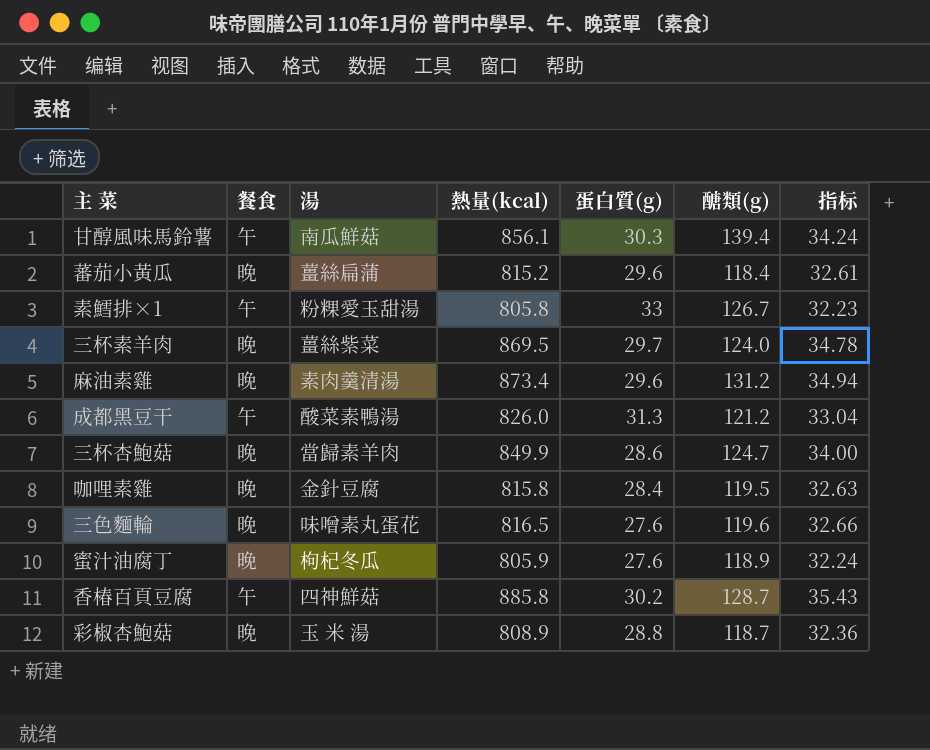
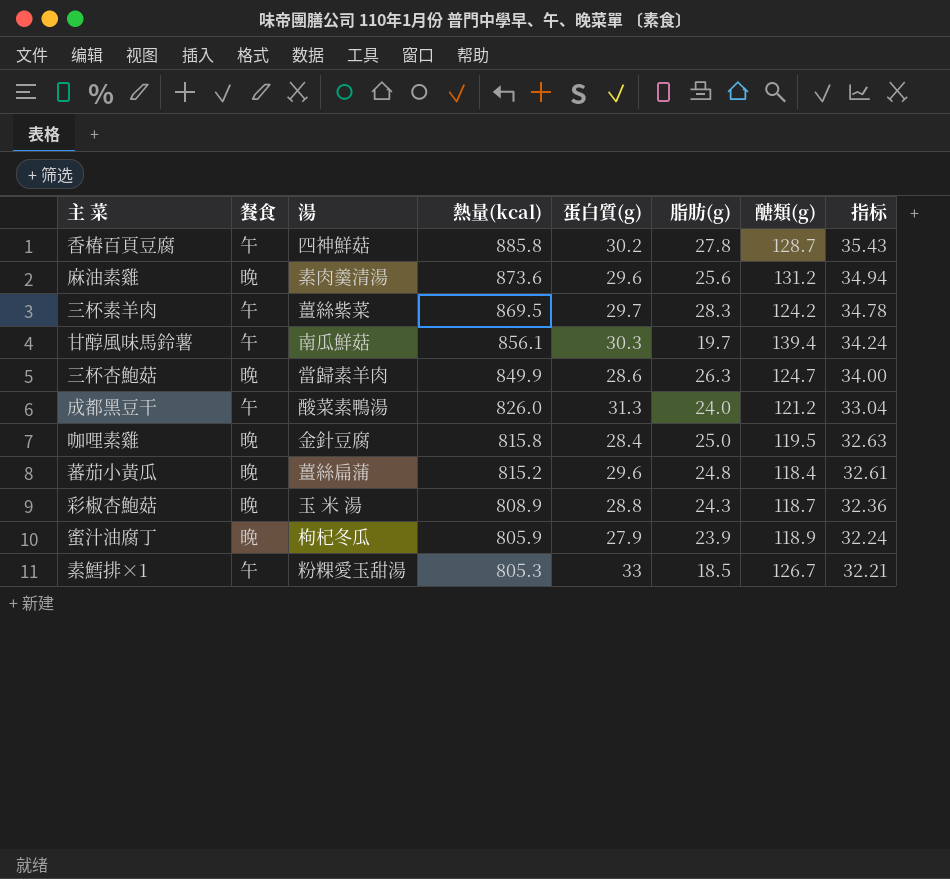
row order: none -> 熱量(kcal) descending
column 脂肪(g) | position: none -> 6
row 三色麵輪: 晚 | 味噌素丸蛋花 | 816.5 | 27.6 | 119.6 | 32.66 -> none
麻油素雞 | 熱量(kcal): 873.4 -> 873.6
三杯素羊肉 | 餐食: 晚 -> 午
三杯素羊肉 | 醣類(g): 124.0 -> 124.2
蜜汁油腐丁 | 蛋白質(g): 27.6 -> 27.9
素鱈排×1 | 熱量(kcal): 805.8 -> 805.3
素鱈排×1 | 指标: 32.23 -> 32.21

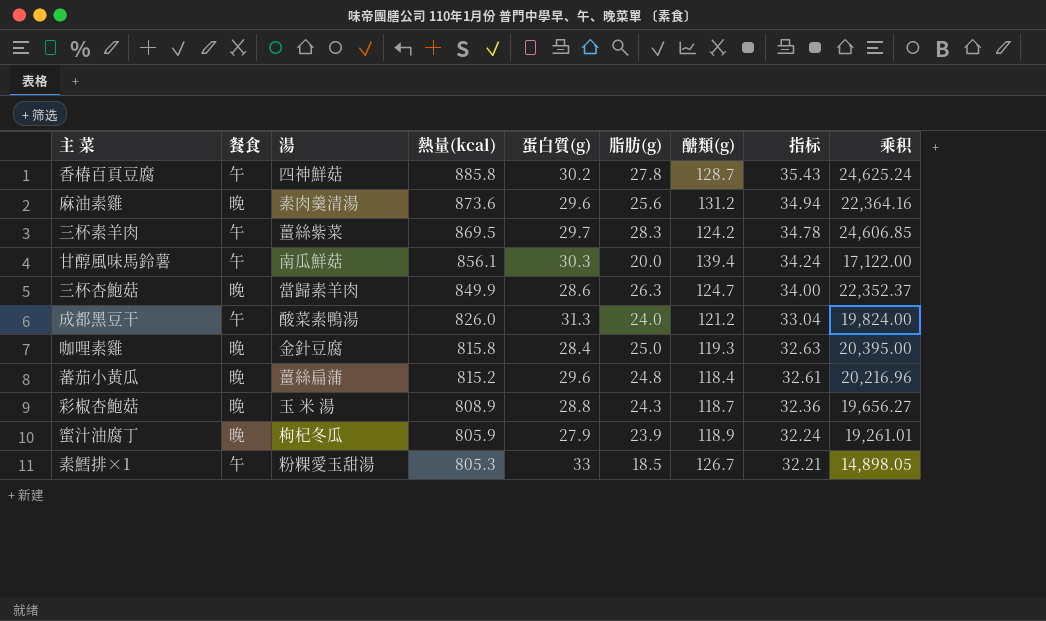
column 乘积 | formula: none -> [熱量(kcal)] * [脂肪(g)]
甘醇風味馬鈴薯 | 脂肪(g): 19.7 -> 20.0
咖哩素雞 | 醣類(g): 119.5 -> 119.3

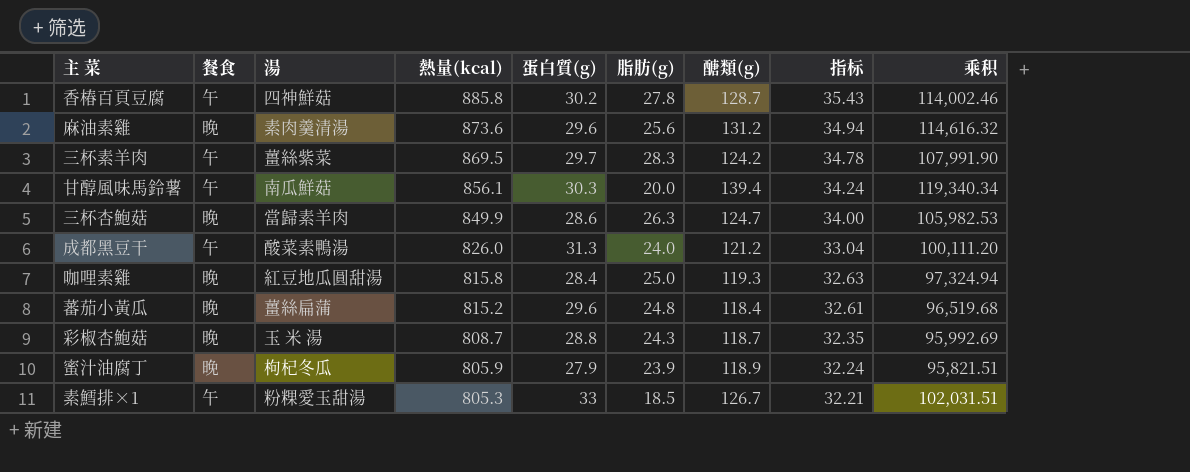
column 乘积 | formula: [熱量(kcal)] * [脂肪(g)] -> [熱量(kcal)] * [醣類(g)]
咖哩素雞 | 湯: 金針豆腐 -> 紅豆地瓜圓甜湯
彩椒杏鮑菇 | 熱量(kcal): 808.9 -> 808.7
彩椒杏鮑菇 | 指标: 32.36 -> 32.35

